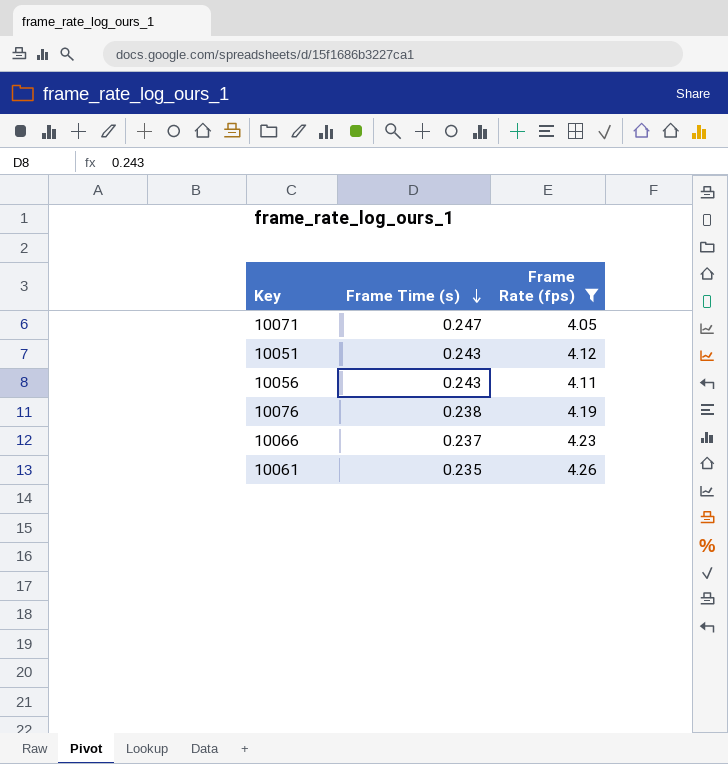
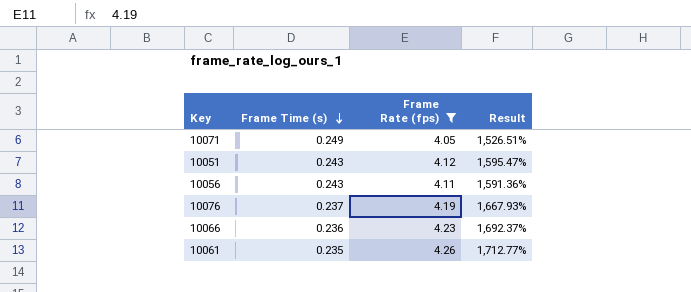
column Result | formula: none -> ([Frame Rate (fps)] - [Frame Time (s)]) / [Frame Time (s)]
10071 | Frame Time (s): 0.247 -> 0.249
10076 | Frame Time (s): 0.238 -> 0.237
10066 | Frame Time (s): 0.237 -> 0.236

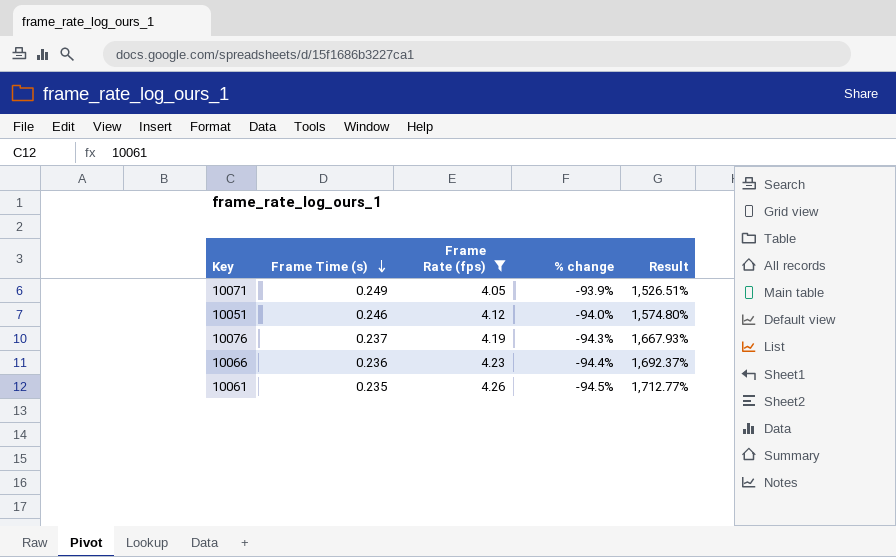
column % change | formula: none -> ([Frame Time (s)] - [Frame Rate (fps)]) / [Frame Rate (fps)]
row 10056: 0.243 | 4.11 | 1,591.36% -> none
10051 | Frame Time (s): 0.243 -> 0.246
10051 | Result: 1,595.47% -> 1,574.80%

